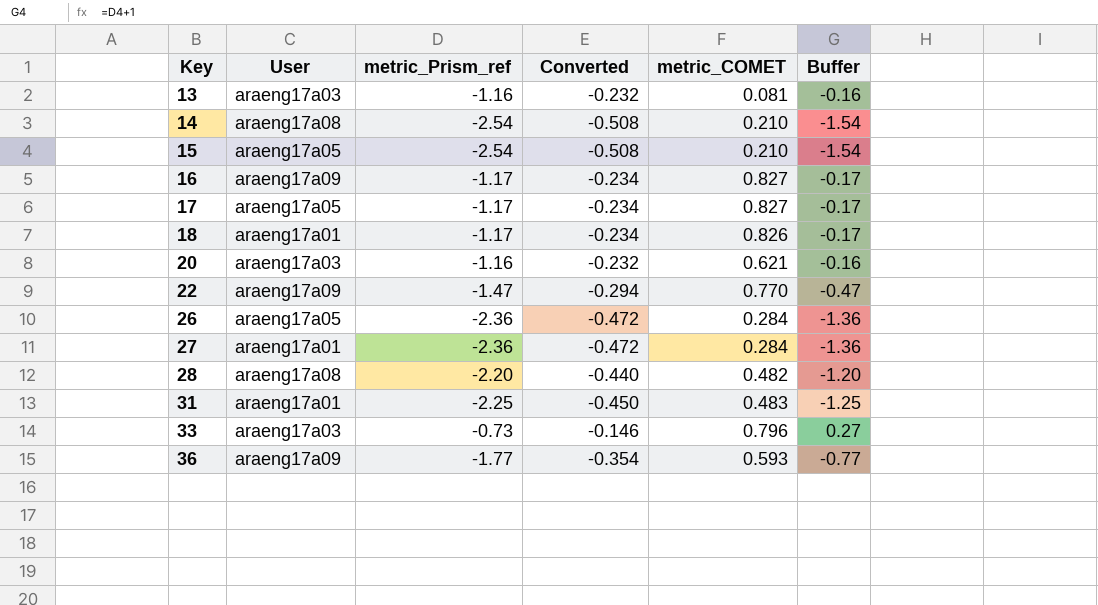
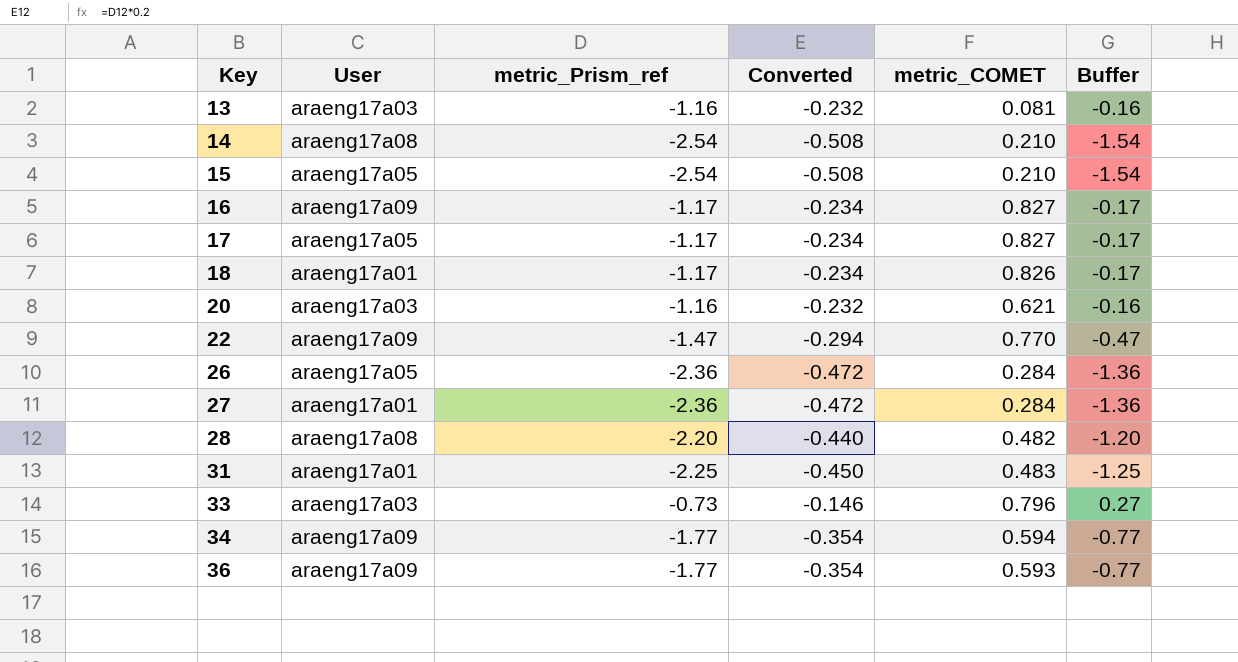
row 34: none -> araeng17a09 | -1.77 | -0.354 | 0.594 | -0.77

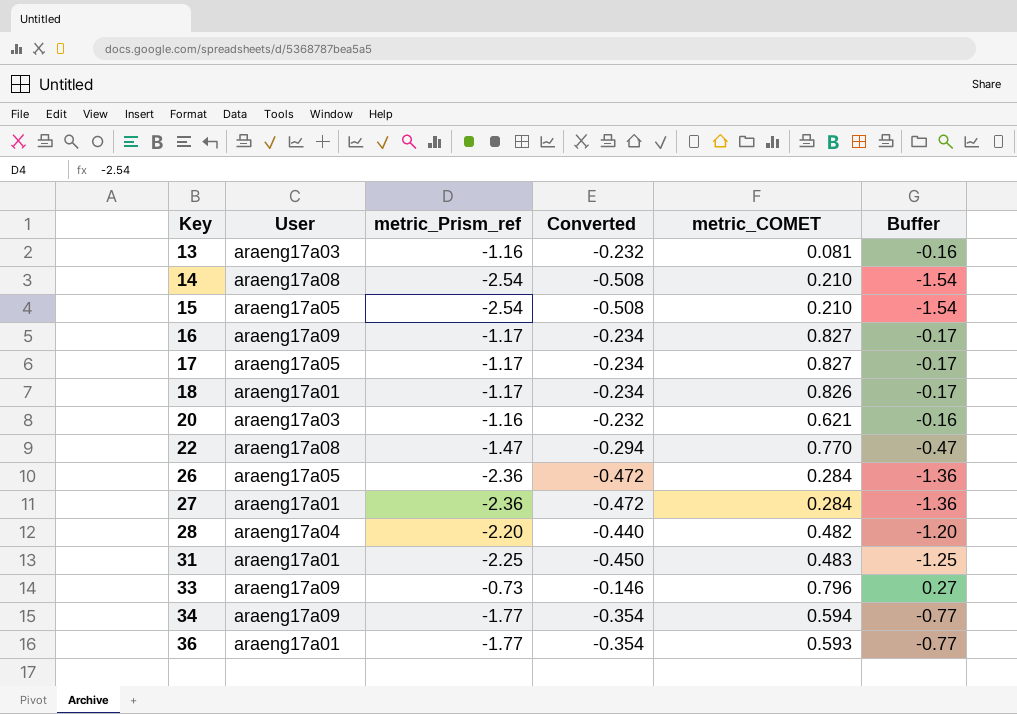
22 | User: araeng17a09 -> araeng17a08
28 | User: araeng17a08 -> araeng17a04
33 | User: araeng17a03 -> araeng17a09
36 | User: araeng17a09 -> araeng17a01

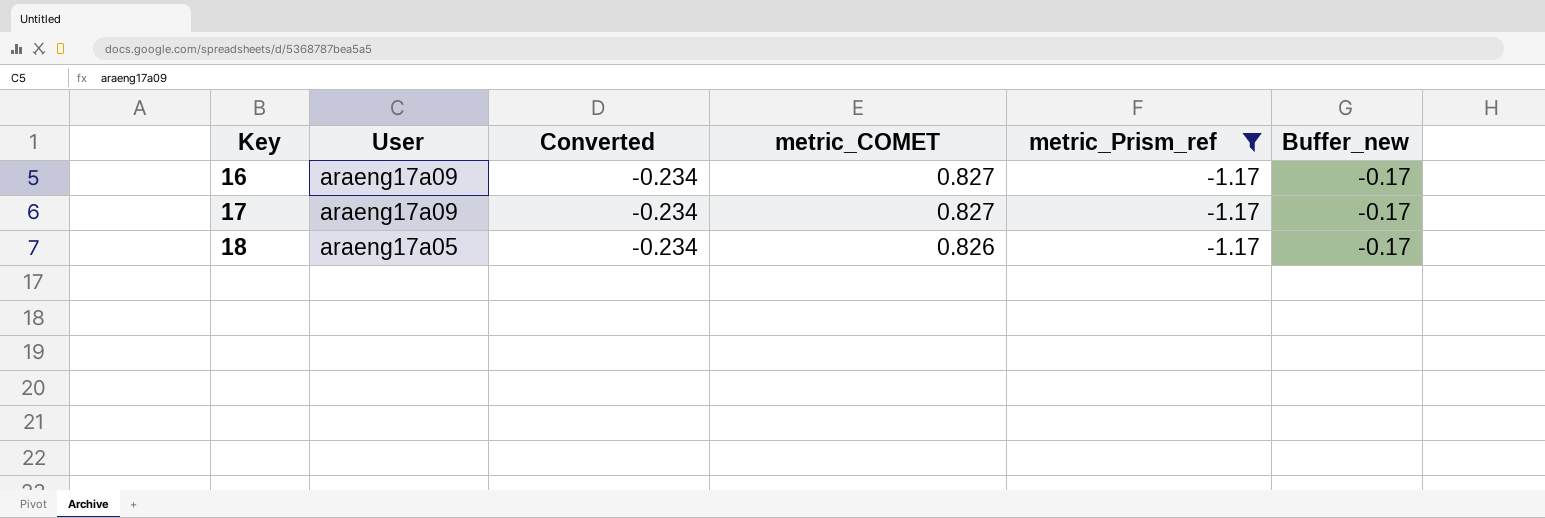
filter: none -> metric_Prism_ref = -1.17
column metric_Prism_ref | position: 3 -> 5
column name: Buffer -> Buffer_new
17 | User: araeng17a05 -> araeng17a09
18 | User: araeng17a01 -> araeng17a05

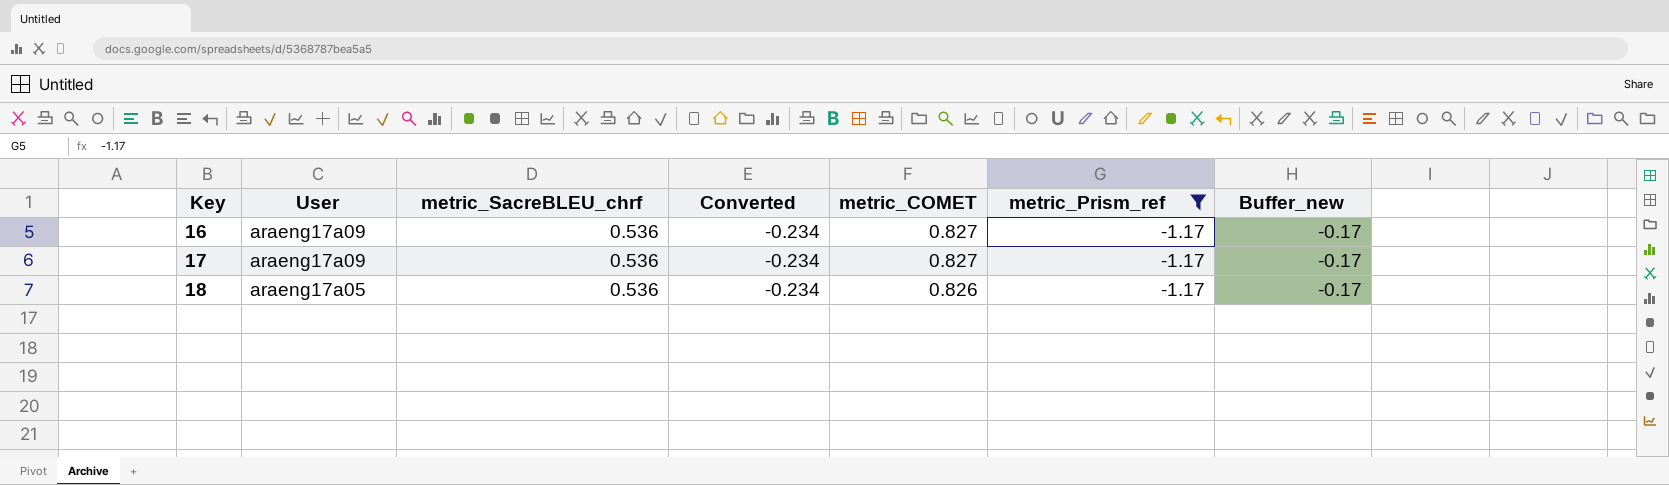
column metric_SacreBLEU_chrf | position: none -> 3

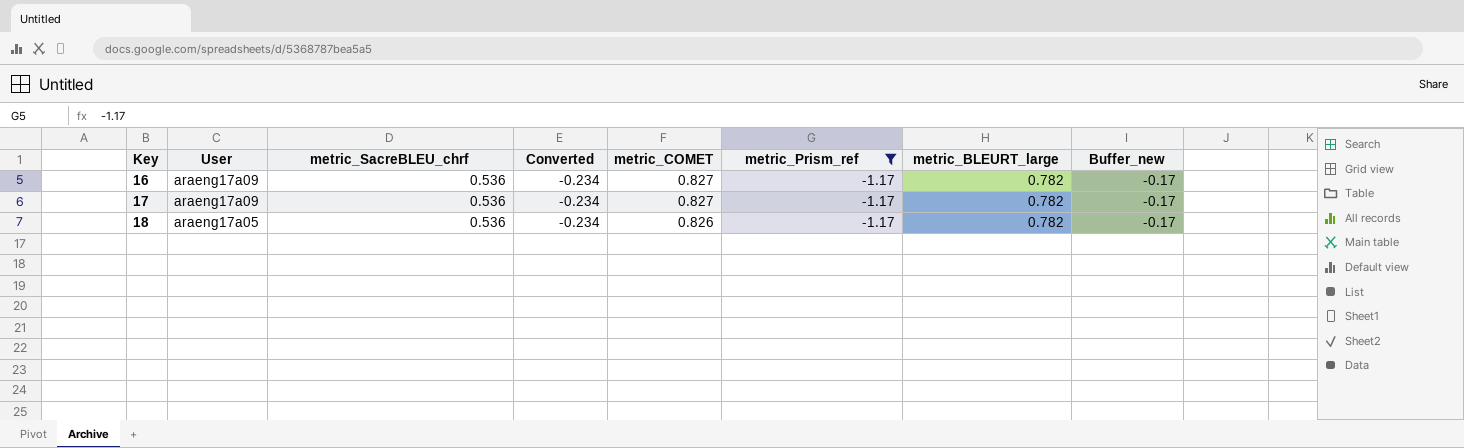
column metric_BLEURT_large | position: none -> 7

